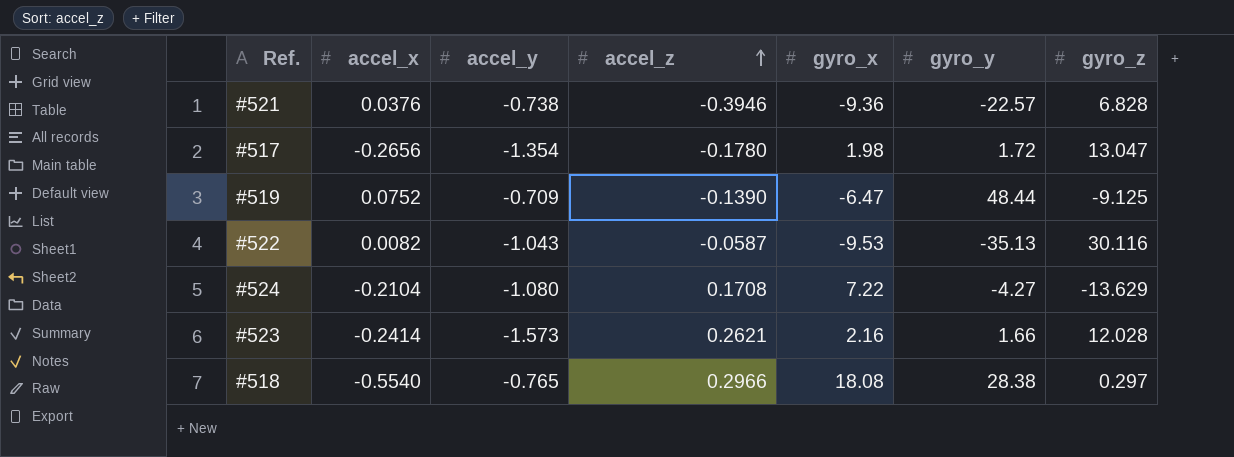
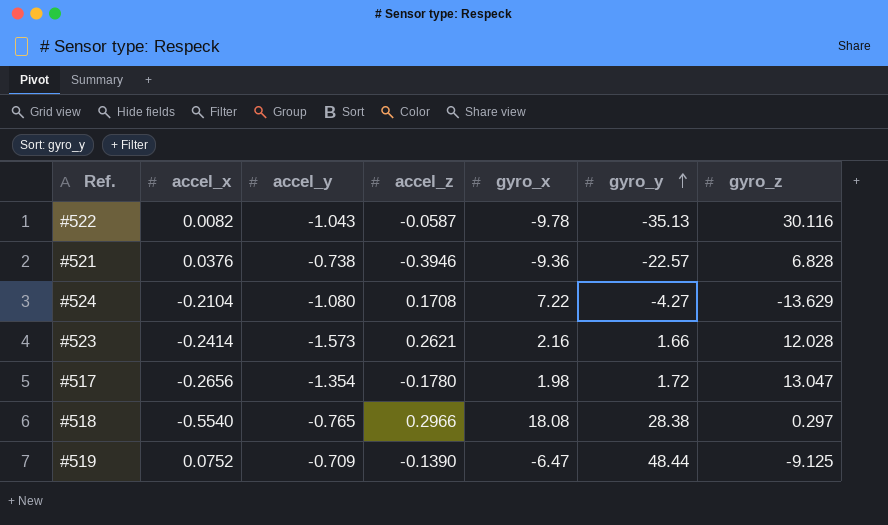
row order: accel_z ascending -> gyro_y ascending
#522 | gyro_x: -9.53 -> -9.78

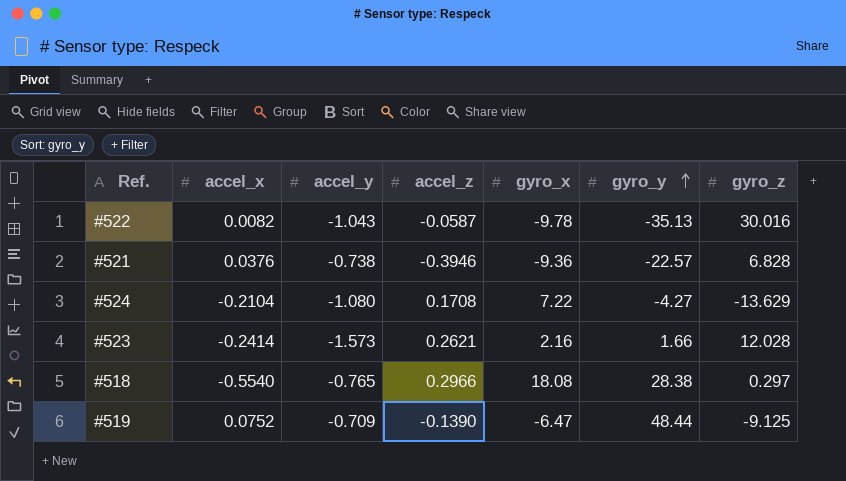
row #517: -0.2656 | -1.354 | -0.1780 | 1.98 | 1.72 | 13.047 -> none
#522 | gyro_z: 30.116 -> 30.016

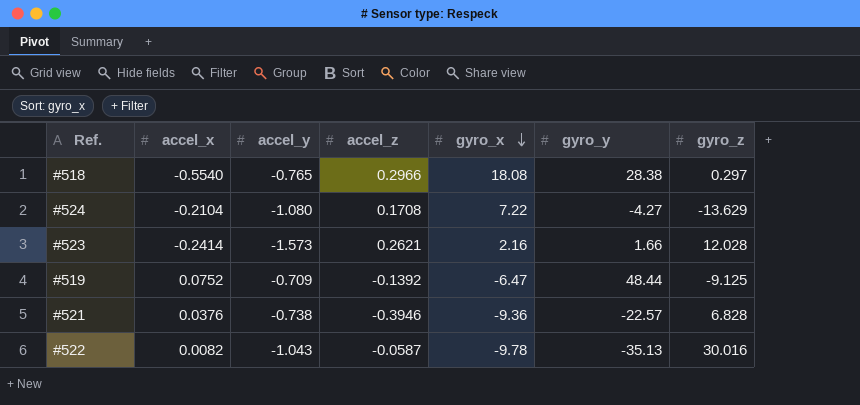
row order: gyro_y ascending -> gyro_x descending
#519 | accel_z: -0.1390 -> -0.1392

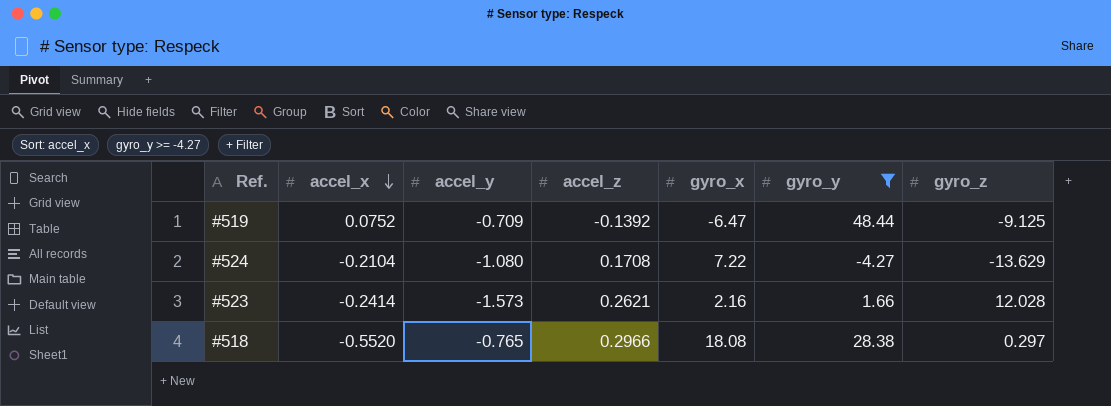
filter: none -> gyro_y >= -4.27
row order: gyro_x descending -> accel_x descending
#518 | accel_x: -0.5540 -> -0.5520

